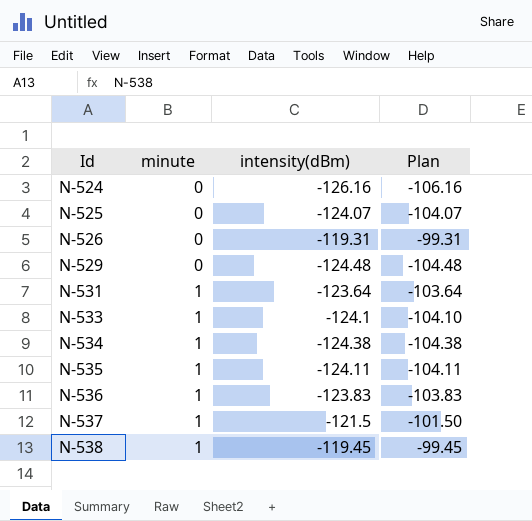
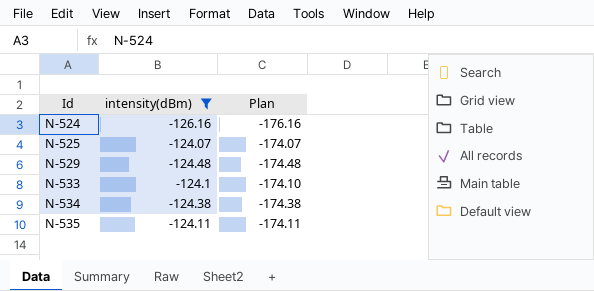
filter: none -> intensity(dBm) <= -124.07
column minute | position: 2 -> none
column Plan | formula: [intensity(dBm)] + 20 -> [intensity(dBm)] - 50

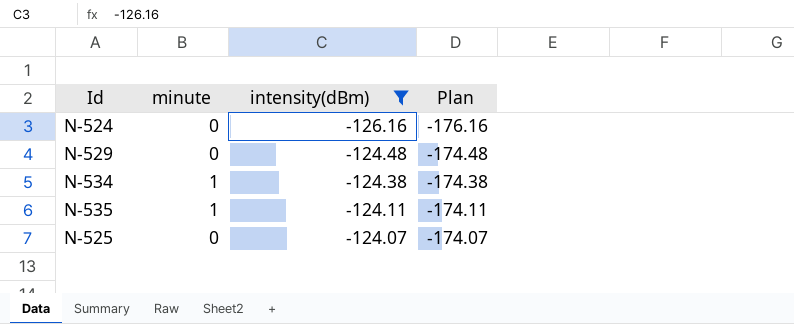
row order: Id ascending -> intensity(dBm) ascending
column minute | position: none -> 2
row N-533: -124.1 | -174.10 -> none

